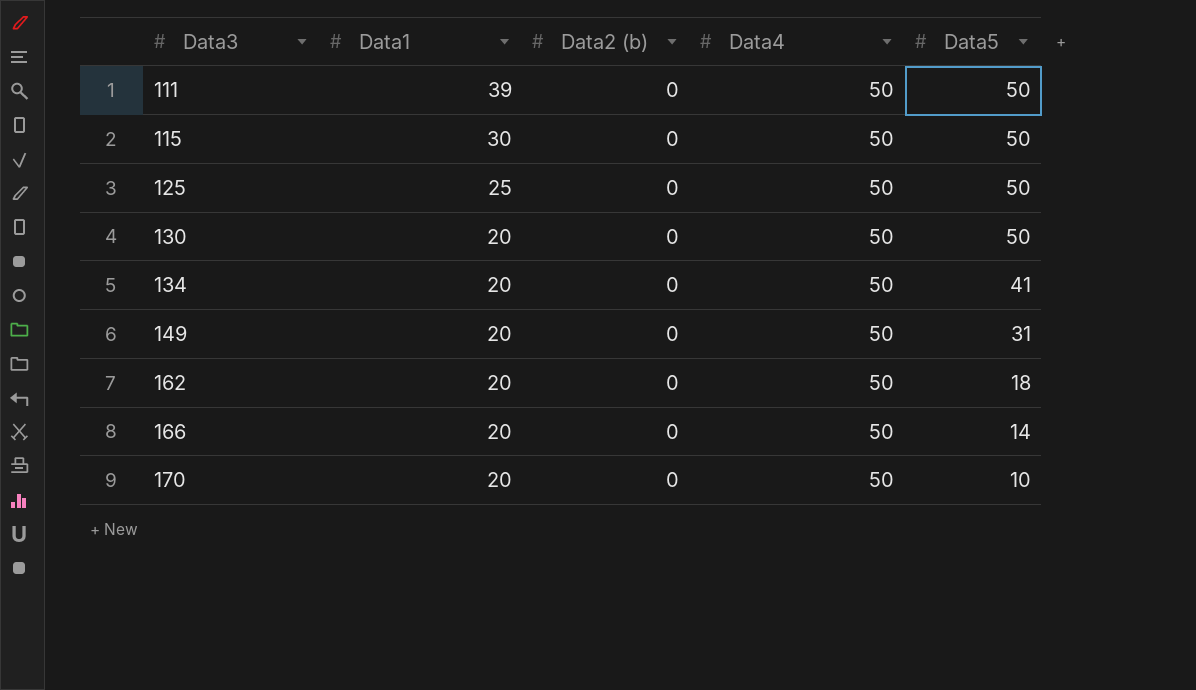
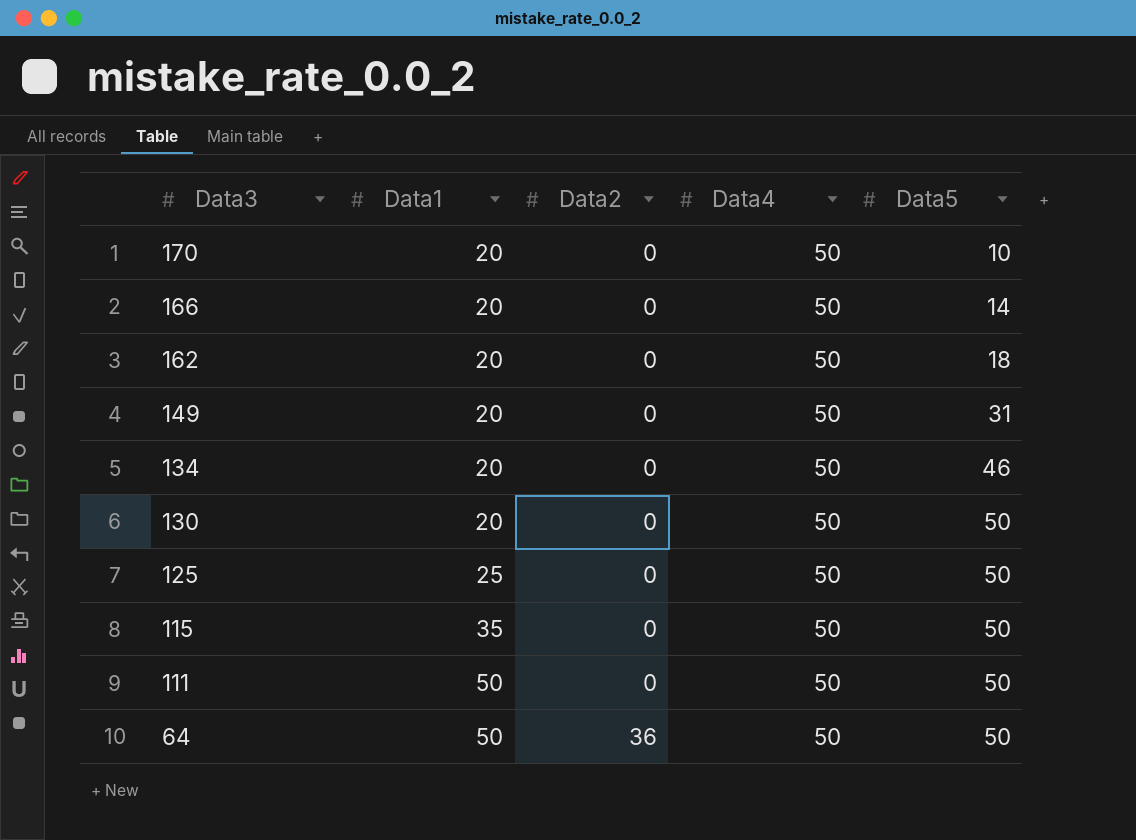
row order: Data3 ascending -> Data3 descending
column name: Data2 (b) -> Data2
134 | Data5: 41 -> 46
115 | Data1: 30 -> 35
111 | Data1: 39 -> 50
row 64: none -> 50 | 36 | 50 | 50

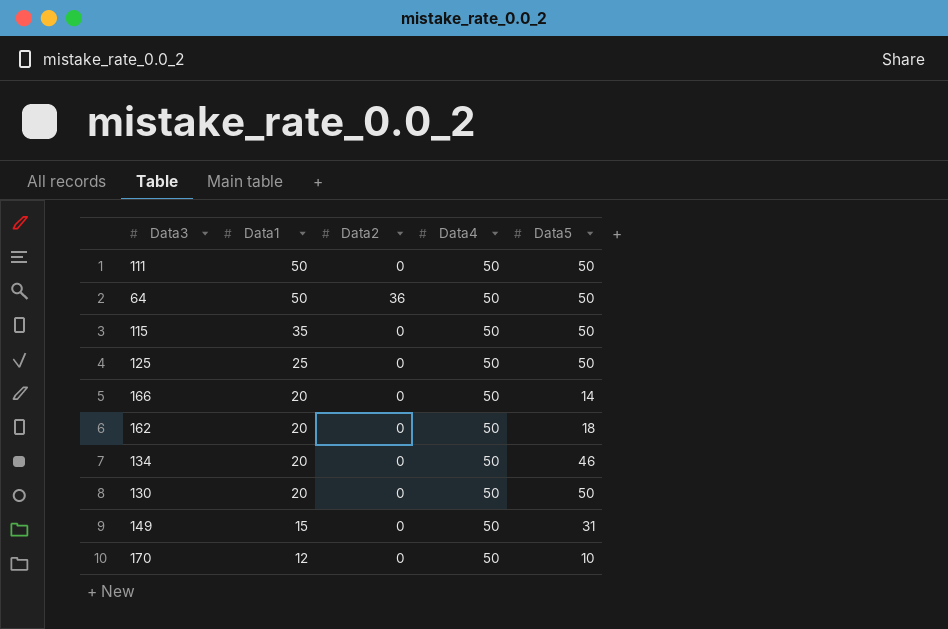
row order: Data3 descending -> Data1 descending
149 | Data1: 20 -> 15
170 | Data1: 20 -> 12

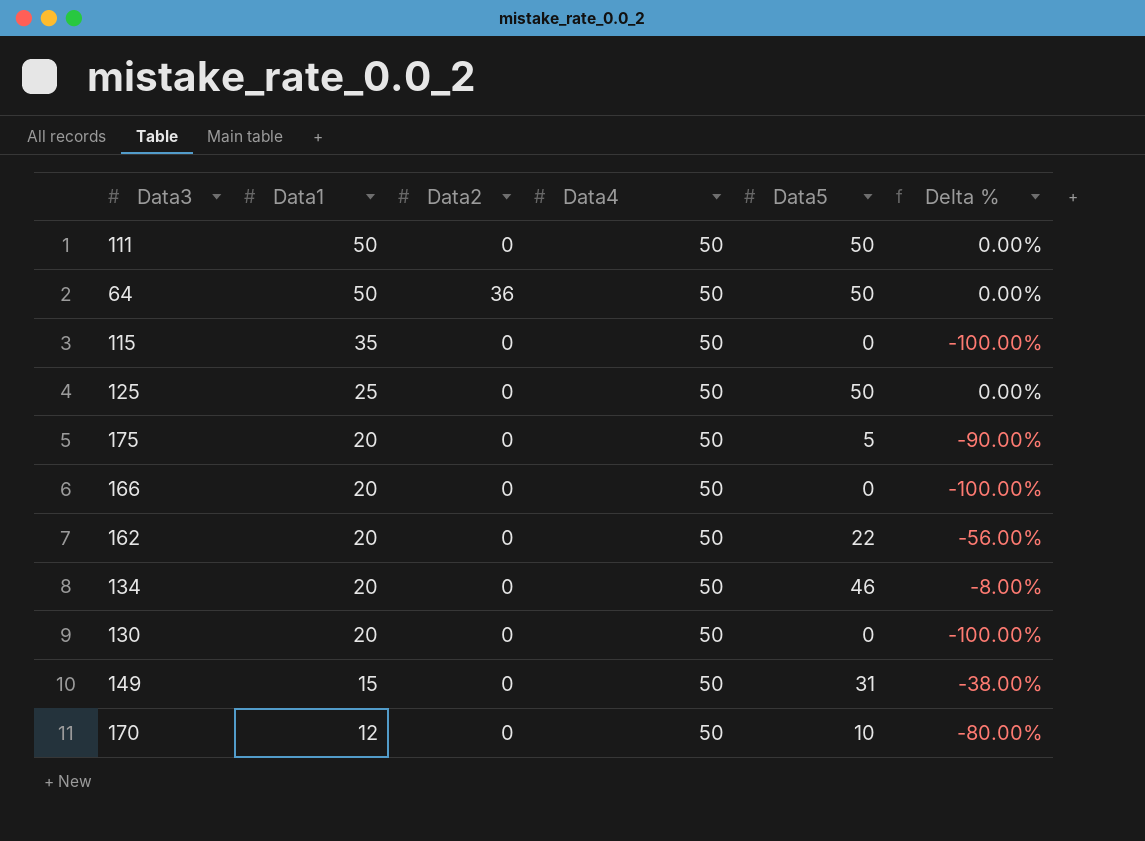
column Delta % | formula: none -> ([Data5] - [Data4]) / [Data4]
115 | Data5: 50 -> 0
row 175: none -> 20 | 0 | 50 | 5 | -90.00%
166 | Data5: 14 -> 0
162 | Data5: 18 -> 22
130 | Data5: 50 -> 0

